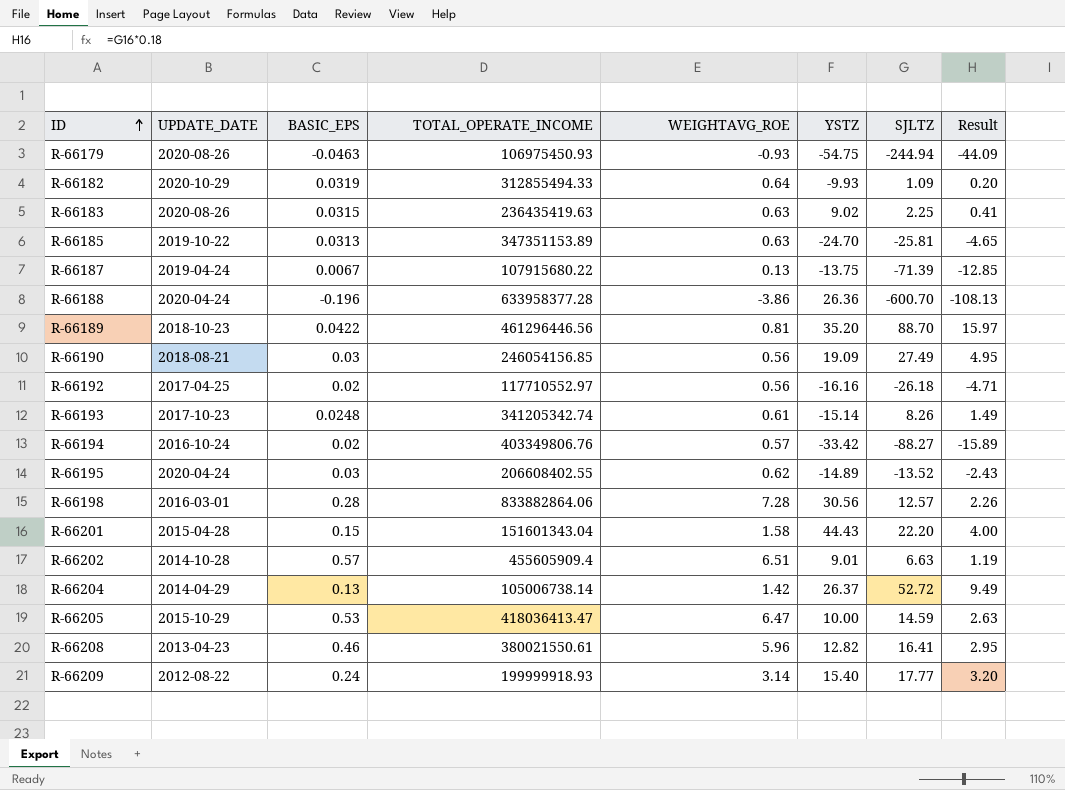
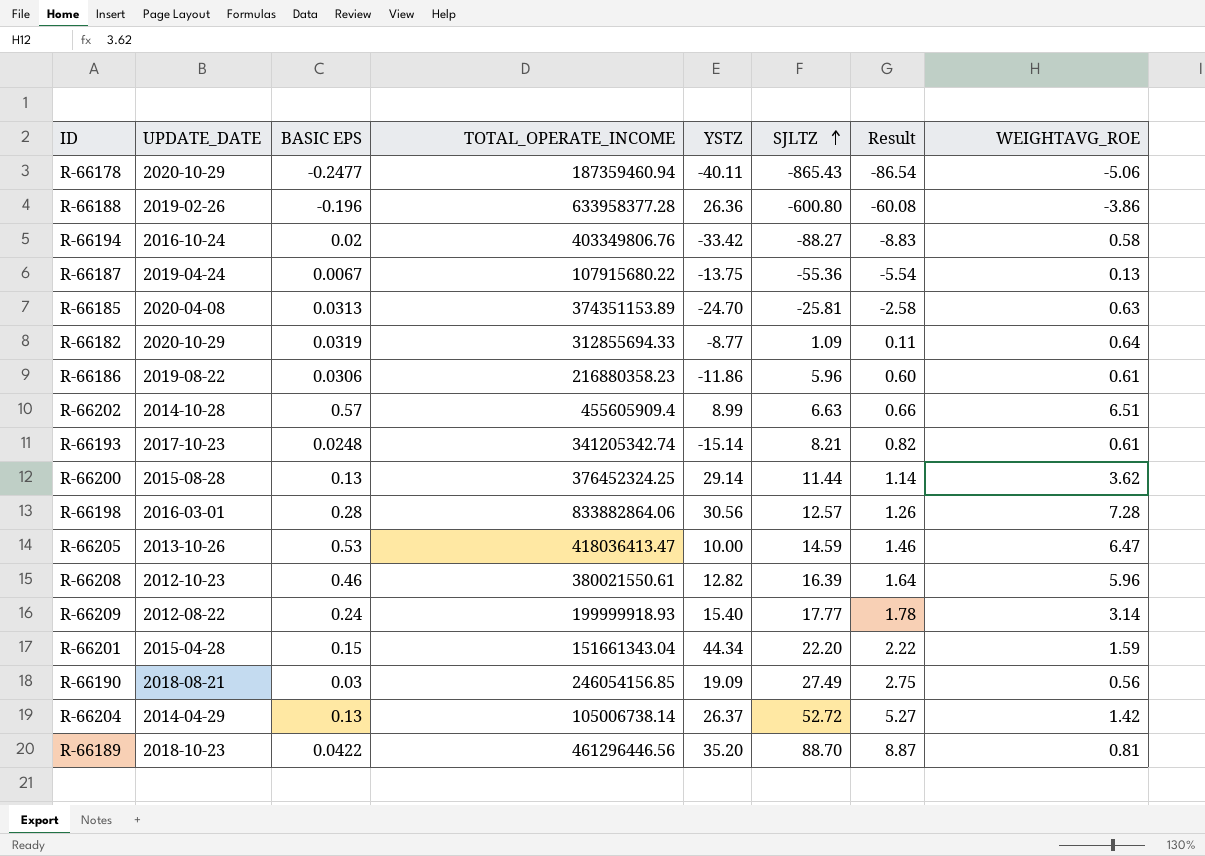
row order: ID ascending -> SJLTZ ascending
column name: BASIC_EPS -> BASIC EPS
column Result | formula: [SJLTZ] * 0.18 -> [SJLTZ] * 0.1
column WEIGHTAVG_ROE | position: 5 -> 8
row R-66179: 2020-08-26 | -0.0463 | 106975450.93 | -0.93 | -54.75 | -244.94 | -44.09 -> none
row R-66183: 2020-08-26 | 0.0315 | 236435419.63 | 0.63 | 9.02 | 2.25 | 0.41 -> none
row R-66192: 2017-04-25 | 0.02 | 117710552.97 | 0.56 | -16.16 | -26.18 | -4.71 -> none
row R-66195: 2020-04-24 | 0.03 | 206608402.55 | 0.62 | -14.89 | -13.52 | -2.43 -> none
row R-66178: none -> 2020-10-29 | -0.2477 | 187359460.94 | -40.11 | -865.43 | -86.54 | -5.06
R-66188 | UPDATE_DATE: 2020-04-24 -> 2019-02-26
R-66188 | SJLTZ: -600.70 -> -600.80
R-66194 | WEIGHTAVG_ROE: 0.57 -> 0.58
R-66187 | SJLTZ: -71.39 -> -55.36
R-66185 | UPDATE_DATE: 2019-10-22 -> 2020-04-08
R-66185 | TOTAL_OPERATE_INCOME: 347351153.89 -> 374351153.89
R-66182 | TOTAL_OPERATE_INCOME: 312855494.33 -> 312855694.33
R-66182 | YSTZ: -9.93 -> -8.77
row R-66186: none -> 2019-08-22 | 0.0306 | 216880358.23 | -11.86 | 5.96 | 0.60 | 0.61
R-66202 | YSTZ: 9.01 -> 8.99
R-66193 | SJLTZ: 8.26 -> 8.21
row R-66200: none -> 2015-08-28 | 0.13 | 376452324.25 | 29.14 | 11.44 | 1.14 | 3.62
R-66205 | UPDATE_DATE: 2015-10-29 -> 2013-10-26
R-66208 | UPDATE_DATE: 2013-04-23 -> 2012-10-23
R-66208 | SJLTZ: 16.41 -> 16.39
R-66201 | TOTAL_OPERATE_INCOME: 151601343.04 -> 151661343.04
R-66201 | YSTZ: 44.43 -> 44.34
R-66201 | WEIGHTAVG_ROE: 1.58 -> 1.59

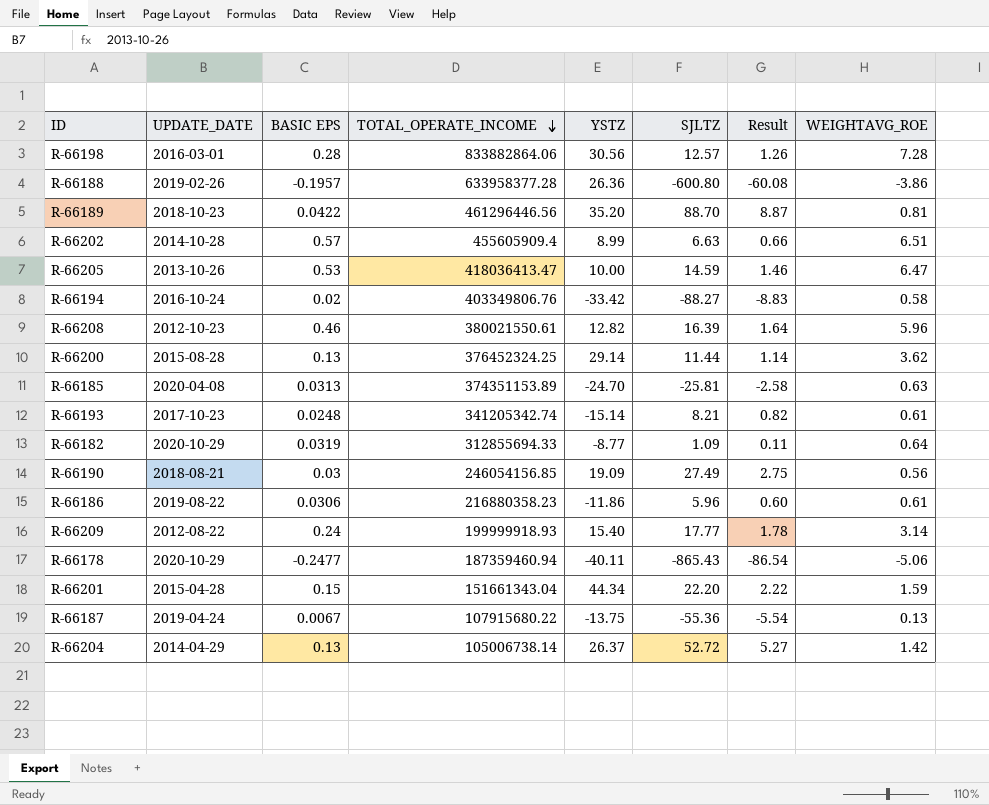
row order: SJLTZ ascending -> TOTAL_OPERATE_INCOME descending
R-66188 | BASIC EPS: -0.196 -> -0.1957

